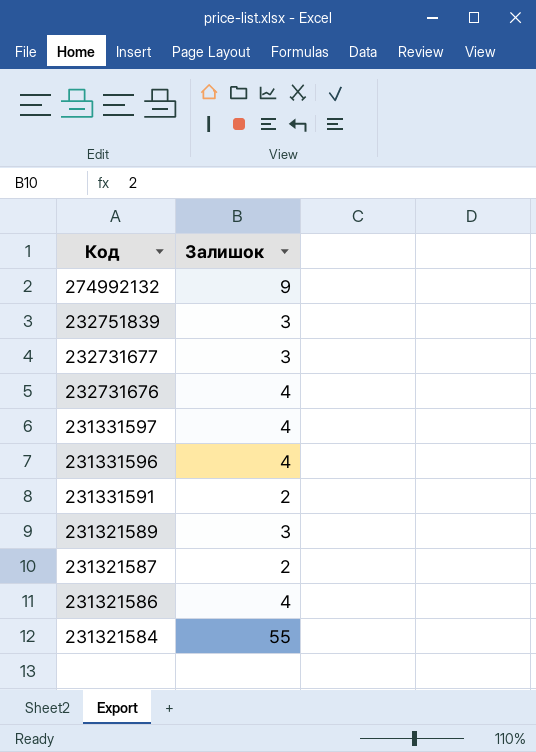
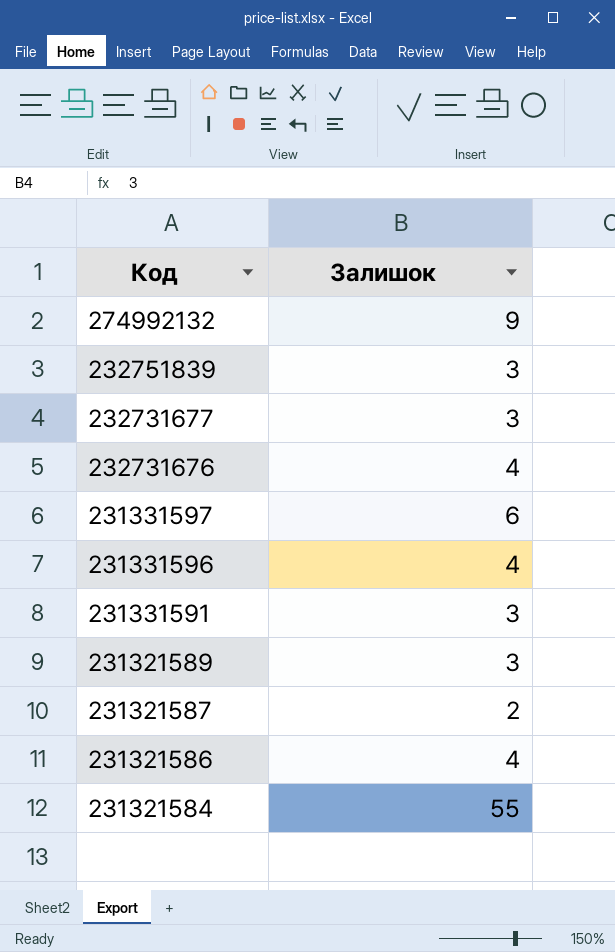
231331597 | Залишок: 4 -> 6
231331591 | Залишок: 2 -> 3

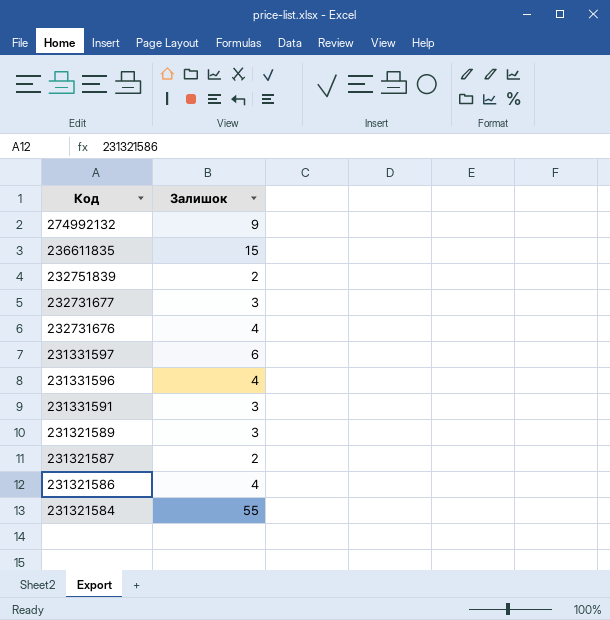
row 236611835: none -> 15
232751839 | Залишок: 3 -> 2

